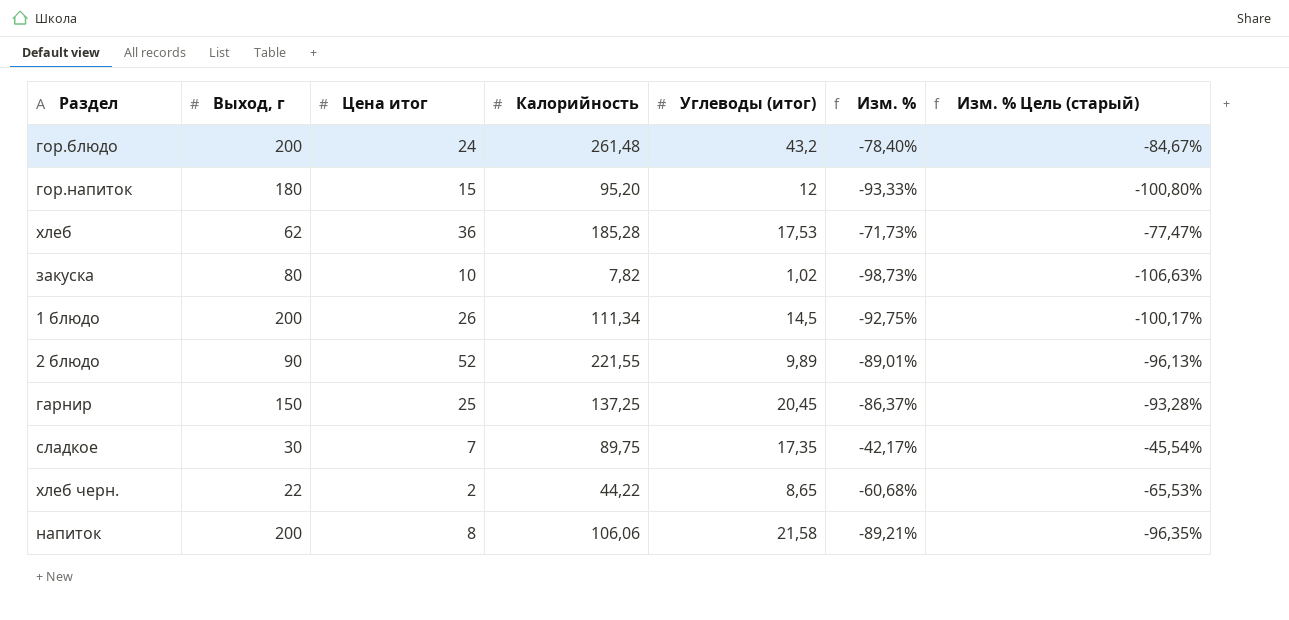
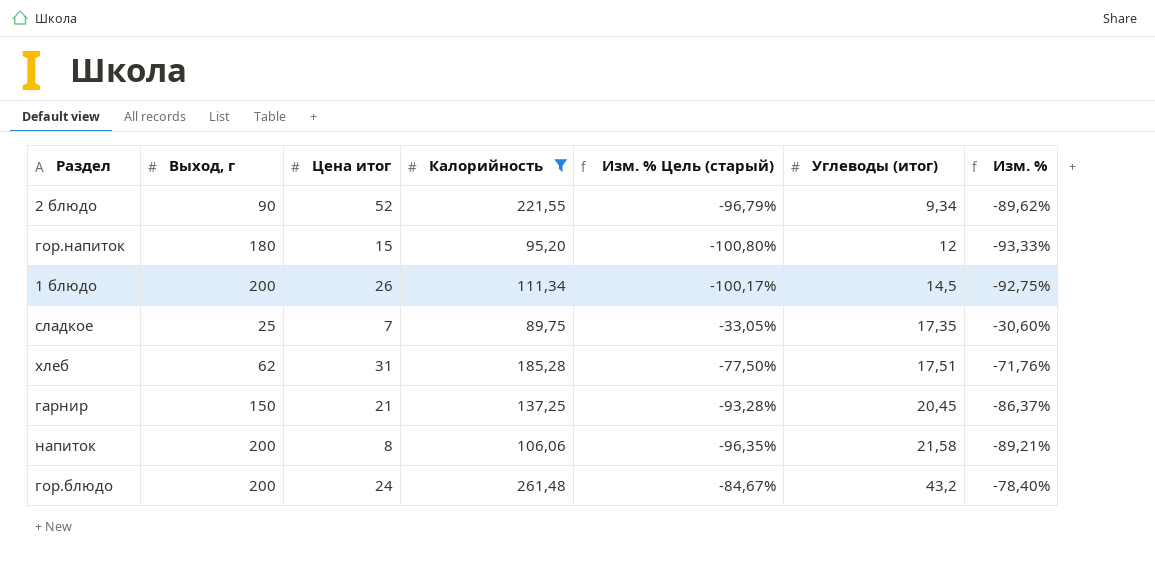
filter: none -> Калорийность >= 89,75
row order: none -> Углеводы (итог) ascending
column Изм. % Цель (старый) | position: 7 -> 5
2 блюдо | Изм. % Цель (старый): -96,13% -> -96,79%
2 блюдо | Углеводы (итог): 9,89 -> 9,34
2 блюдо | Изм. %: -89,01% -> -89,62%
сладкое | Выход, г: 30 -> 25
сладкое | Изм. % Цель (старый): -45,54% -> -33,05%
сладкое | Изм. %: -42,17% -> -30,60%
хлеб | Цена итог: 36 -> 31
хлеб | Изм. % Цель (старый): -77,47% -> -77,50%
хлеб | Углеводы (итог): 17,53 -> 17,51
хлеб | Изм. %: -71,73% -> -71,76%
гарнир | Цена итог: 25 -> 21

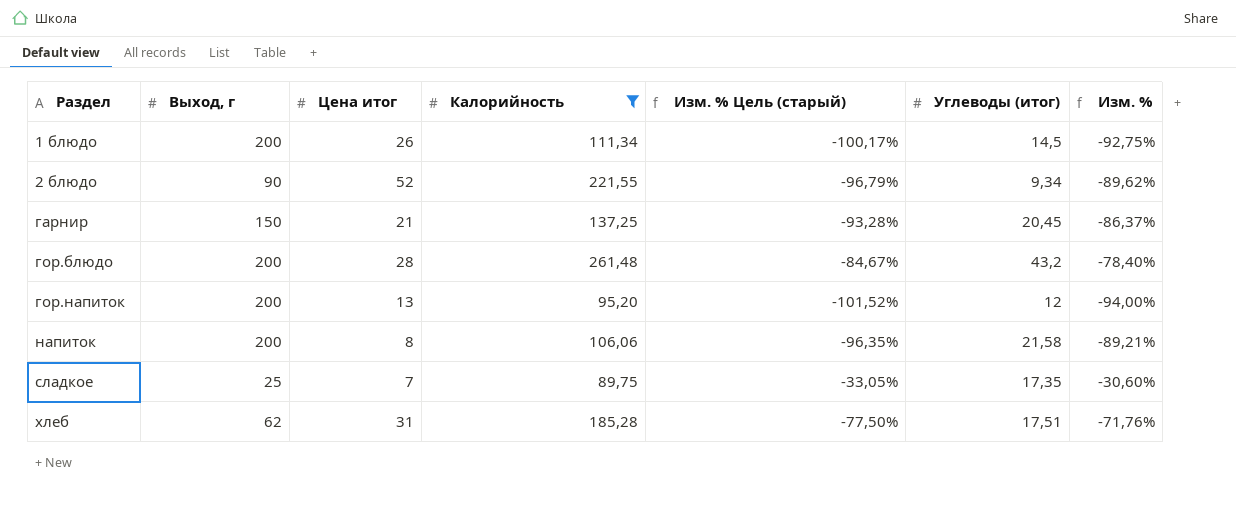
row order: Углеводы (итог) ascending -> Раздел ascending
гор.блюдо | Цена итог: 24 -> 28
гор.напиток | Выход, г: 180 -> 200
гор.напиток | Цена итог: 15 -> 13
гор.напиток | Изм. % Цель (старый): -100,80% -> -101,52%
гор.напиток | Изм. %: -93,33% -> -94,00%

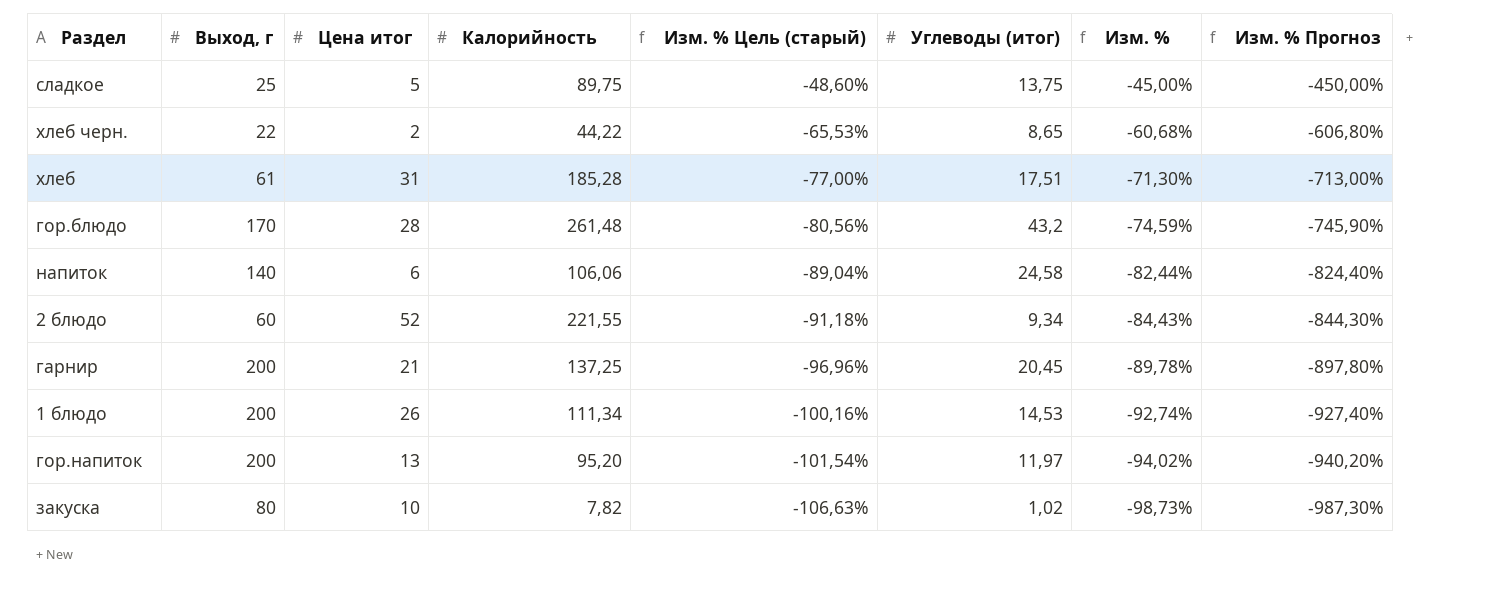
filter: Калорийность >= 89,75 -> none
row order: Раздел ascending -> Изм. % Цель (старый) descending
column Изм. % Прогноз | formula: none -> [Изм. %] * 10
сладкое | Цена итог: 7 -> 5
сладкое | Изм. % Цель (старый): -33,05% -> -48,60%
сладкое | Углеводы (итог): 17,35 -> 13,75
сладкое | Изм. %: -30,60% -> -45,00%
хлеб | Выход, г: 62 -> 61
хлеб | Изм. % Цель (старый): -77,50% -> -77,00%
хлеб | Изм. %: -71,76% -> -71,30%
гор.блюдо | Выход, г: 200 -> 170
гор.блюдо | Изм. % Цель (старый): -84,67% -> -80,56%
гор.блюдо | Изм. %: -78,40% -> -74,59%
напиток | Выход, г: 200 -> 140
напиток | Цена итог: 8 -> 6
напиток | Изм. % Цель (старый): -96,35% -> -89,04%
напиток | Углеводы (итог): 21,58 -> 24,58
напиток | Изм. %: -89,21% -> -82,44%
2 блюдо | Выход, г: 90 -> 60
2 блюдо | Изм. % Цель (старый): -96,79% -> -91,18%
2 блюдо | Изм. %: -89,62% -> -84,43%
гарнир | Выход, г: 150 -> 200
гарнир | Изм. % Цель (старый): -93,28% -> -96,96%
гарнир | Изм. %: -86,37% -> -89,78%
1 блюдо | Изм. % Цель (старый): -100,17% -> -100,16%
1 блюдо | Углеводы (итог): 14,5 -> 14,53
1 блюдо | Изм. %: -92,75% -> -92,74%
гор.напиток | Изм. % Цель (старый): -101,52% -> -101,54%
гор.напиток | Углеводы (итог): 12 -> 11,97
гор.напиток | Изм. %: -94,00% -> -94,02%

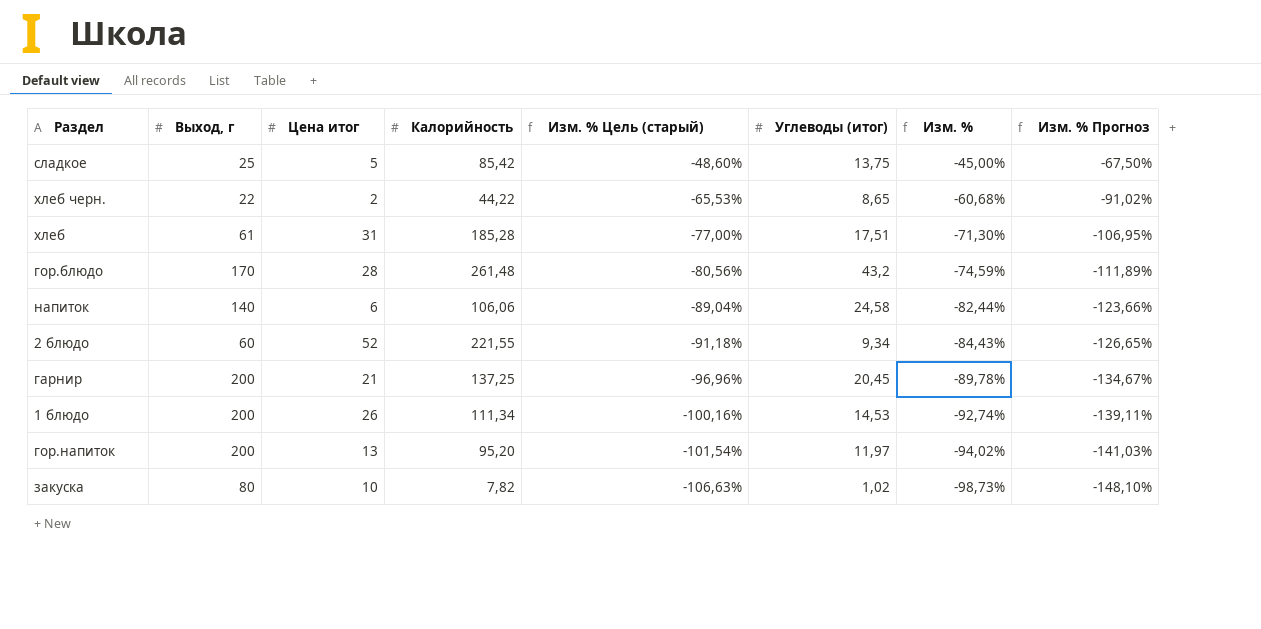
column Изм. % Прогноз | formula: [Изм. %] * 10 -> [Изм. %] * 1,5
сладкое | Калорийность: 89,75 -> 85,42

